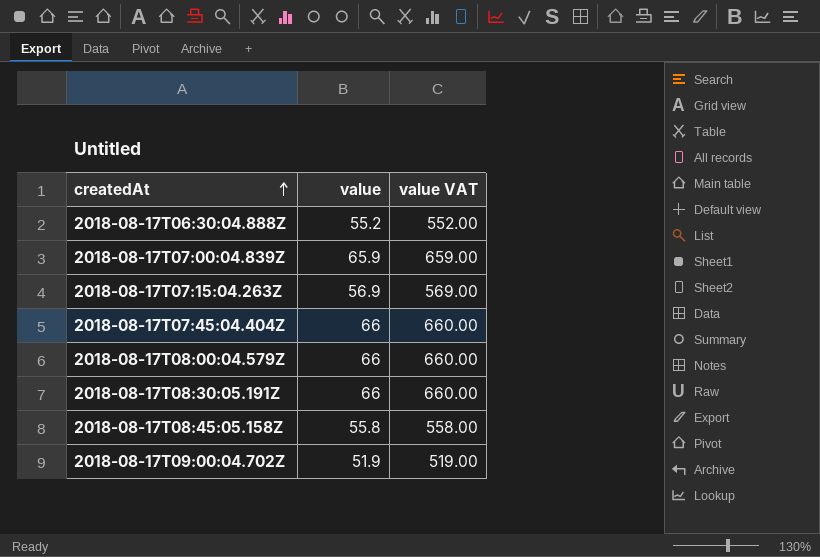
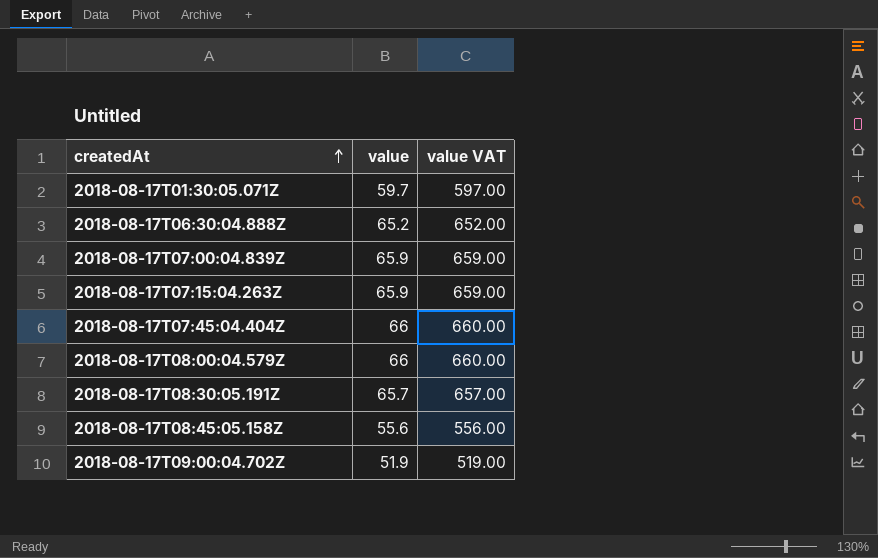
row 2018-08-17T01:30:05.071Z: none -> 59.7 | 597.00
2018-08-17T06:30:04.888Z | value: 55.2 -> 65.2
2018-08-17T06:30:04.888Z | value VAT: 552.00 -> 652.00
2018-08-17T07:15:04.263Z | value: 56.9 -> 65.9
2018-08-17T07:15:04.263Z | value VAT: 569.00 -> 659.00
2018-08-17T08:30:05.191Z | value: 66 -> 65.7
2018-08-17T08:30:05.191Z | value VAT: 660.00 -> 657.00
2018-08-17T08:45:05.158Z | value: 55.8 -> 55.6
2018-08-17T08:45:05.158Z | value VAT: 558.00 -> 556.00

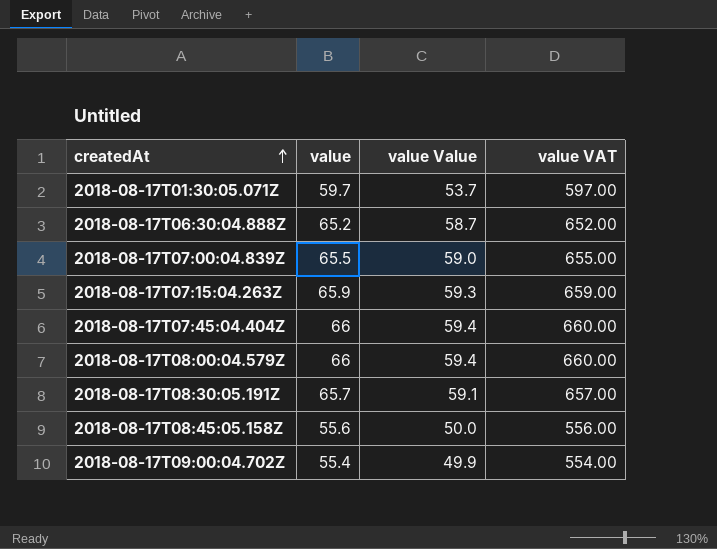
column value Value | formula: none -> [value] * 0.9
2018-08-17T07:00:04.839Z | value: 65.9 -> 65.5
2018-08-17T07:00:04.839Z | value VAT: 659.00 -> 655.00
2018-08-17T09:00:04.702Z | value: 51.9 -> 55.4
2018-08-17T09:00:04.702Z | value VAT: 519.00 -> 554.00

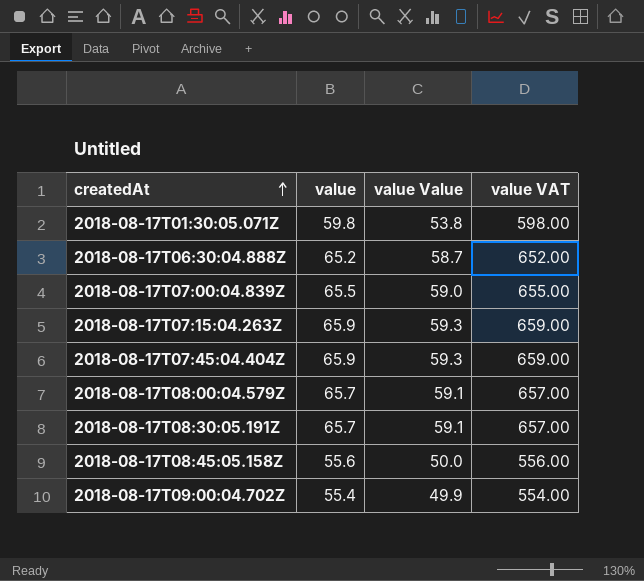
2018-08-17T01:30:05.071Z | value: 59.7 -> 59.8
2018-08-17T01:30:05.071Z | value Value: 53.7 -> 53.8
2018-08-17T01:30:05.071Z | value VAT: 597.00 -> 598.00
2018-08-17T07:45:04.404Z | value: 66 -> 65.9
2018-08-17T07:45:04.404Z | value Value: 59.4 -> 59.3
2018-08-17T07:45:04.404Z | value VAT: 660.00 -> 659.00
2018-08-17T08:00:04.579Z | value: 66 -> 65.7
2018-08-17T08:00:04.579Z | value Value: 59.4 -> 59.1
2018-08-17T08:00:04.579Z | value VAT: 660.00 -> 657.00

